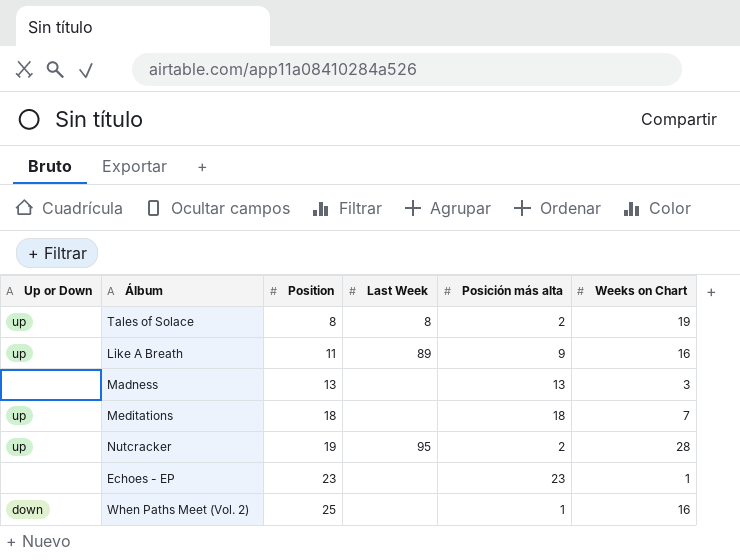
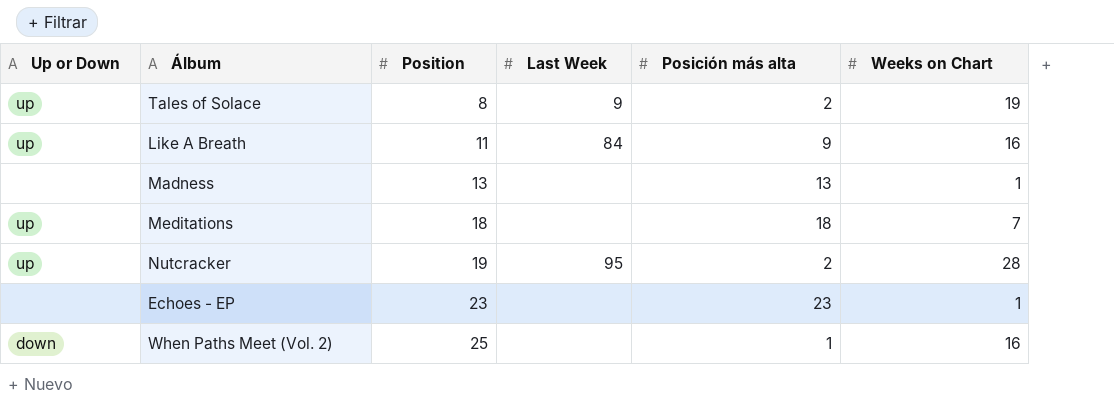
Tales of Solace | Last Week: 8 -> 9
Like A Breath | Last Week: 89 -> 84
Madness | Weeks on Chart: 3 -> 1

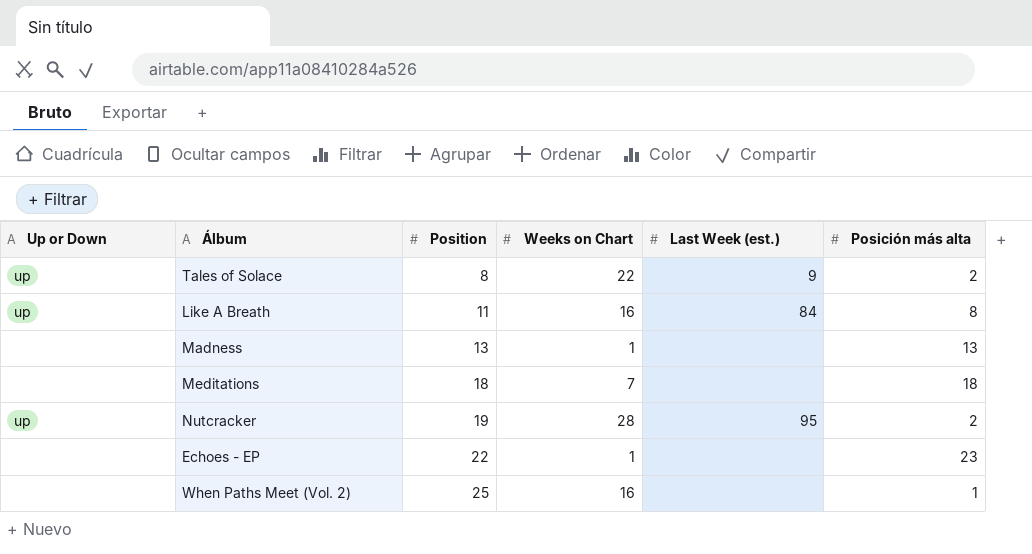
column Weeks on Chart | position: 6 -> 4
column name: Last Week -> Last Week (est.)
Tales of Solace | Weeks on Chart: 19 -> 22
Like A Breath | Posición más alta: 9 -> 8
Meditations | Up or Down: up -> none
Echoes - EP | Position: 23 -> 22
When Paths Meet (Vol. 2) | Up or Down: down -> none

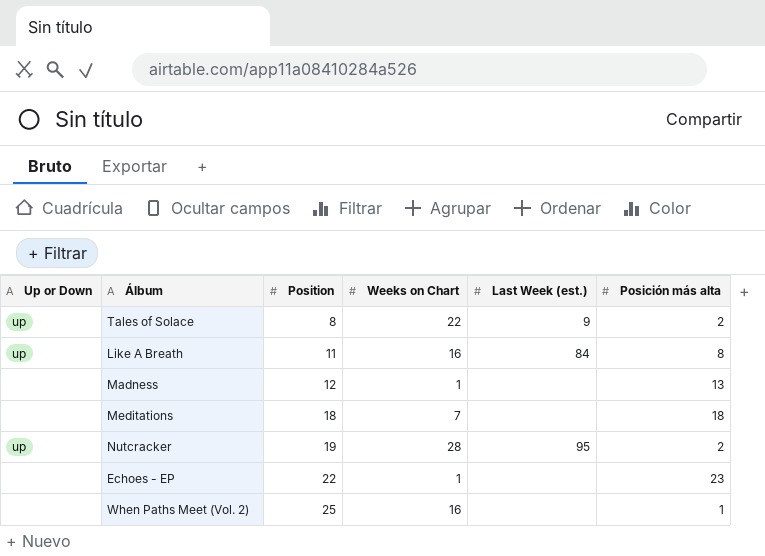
Madness | Position: 13 -> 12

